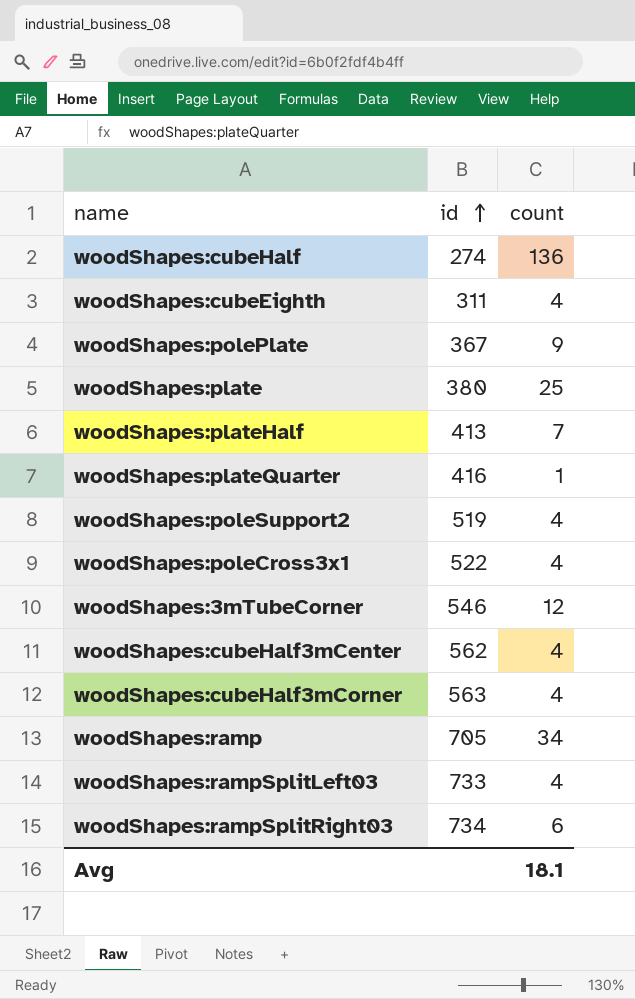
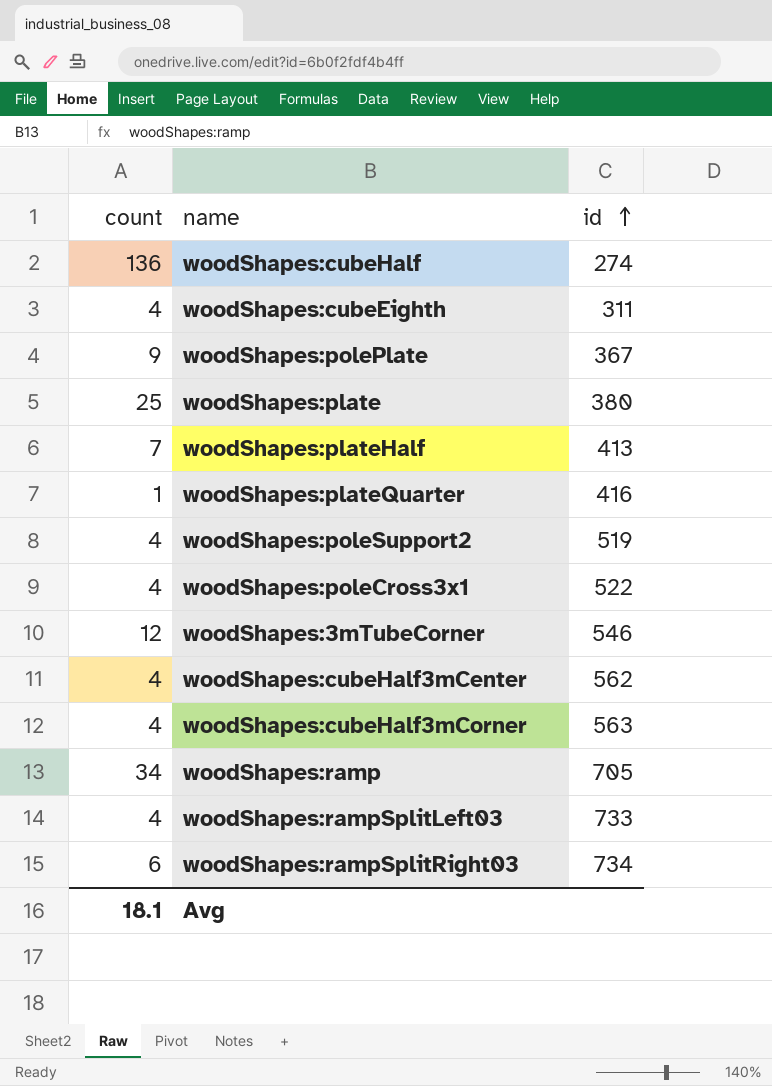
column count | position: 3 -> 1

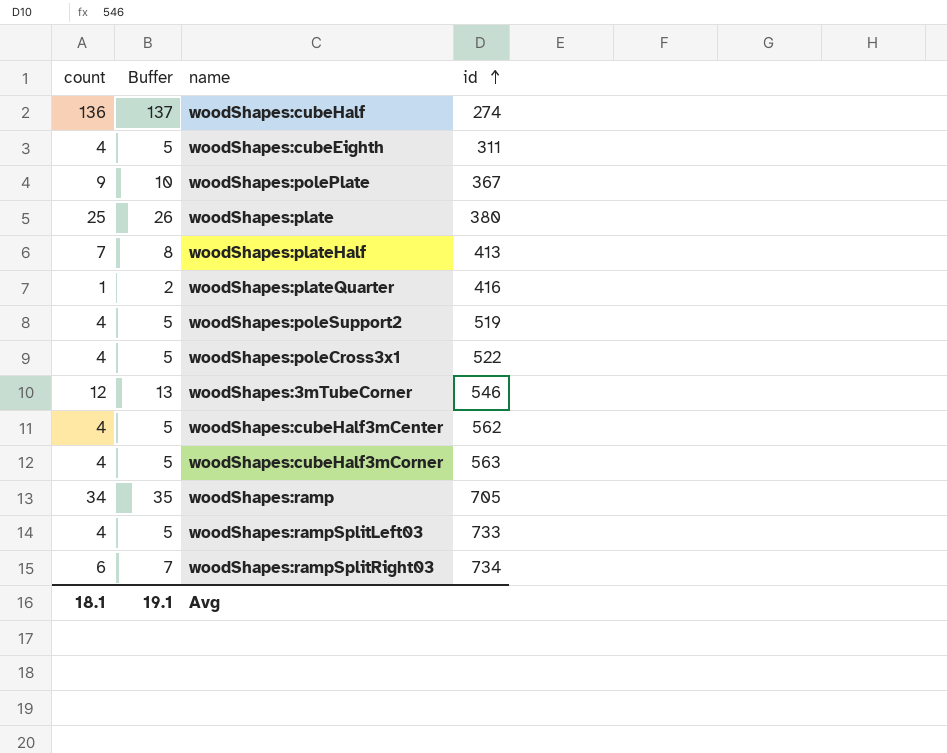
column Buffer | formula: none -> [count] + 1

